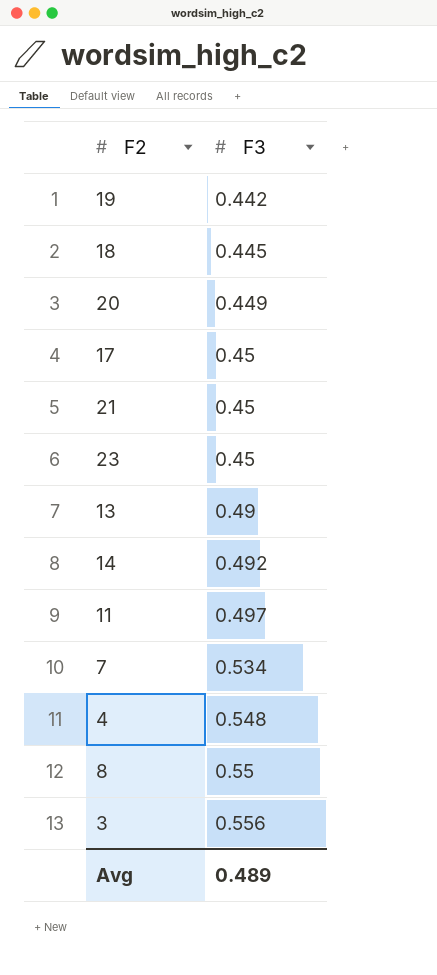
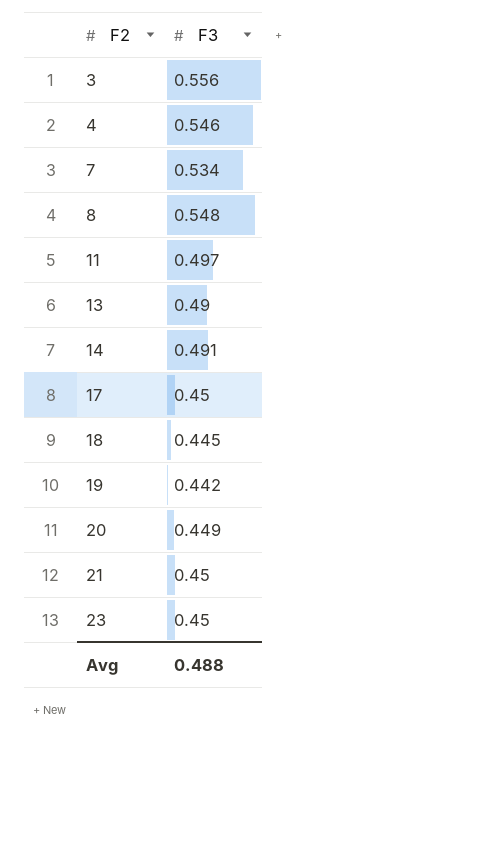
row order: F3 ascending -> F2 ascending
4 | F3: 0.548 -> 0.546
8 | F3: 0.55 -> 0.548
14 | F3: 0.492 -> 0.491
Avg | F3: 0.489 -> 0.488

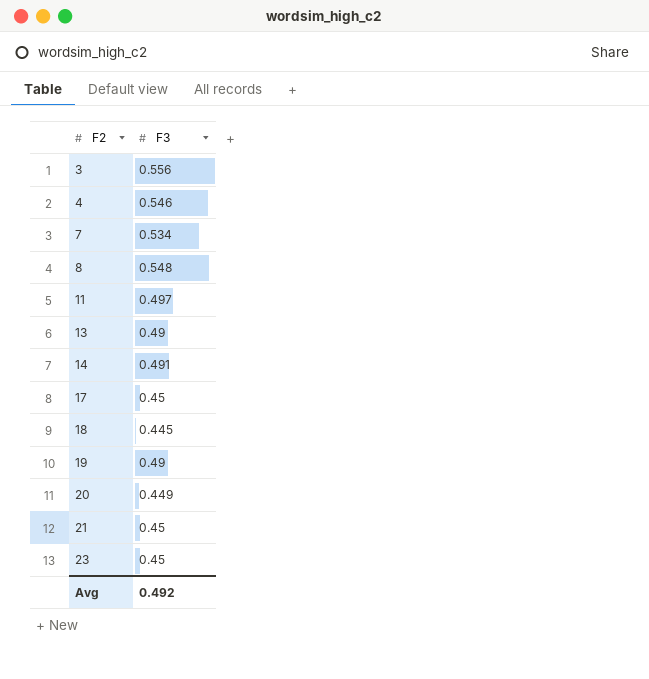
19 | F3: 0.442 -> 0.49
Avg | F3: 0.488 -> 0.492

